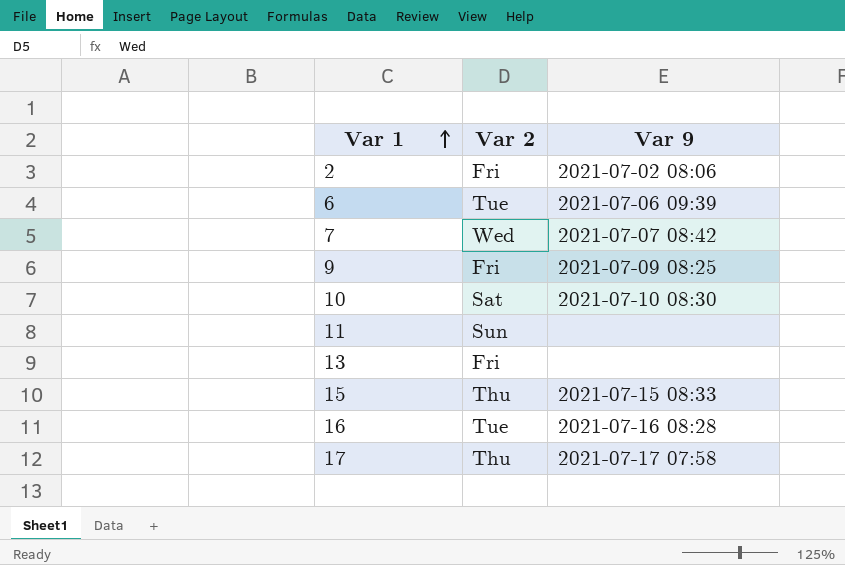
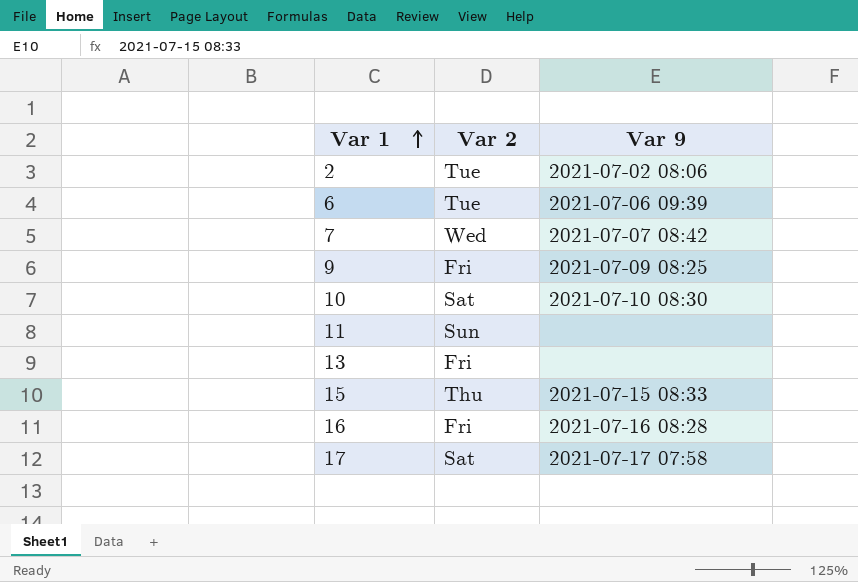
2 | Var 2: Fri -> Tue
16 | Var 2: Tue -> Fri
17 | Var 2: Thu -> Sat

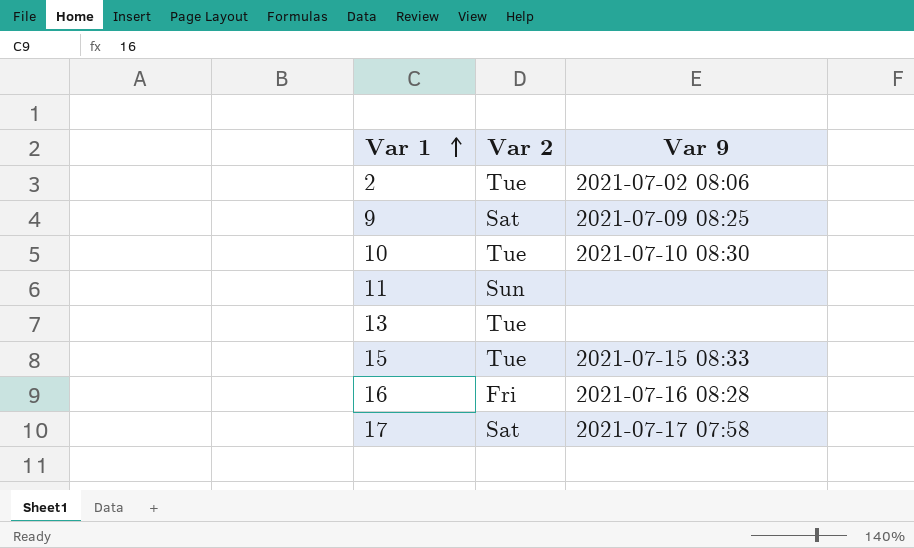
row 6: Tue | 2021-07-06 09:39 -> none
row 7: Wed | 2021-07-07 08:42 -> none
9 | Var 2: Fri -> Sat
10 | Var 2: Sat -> Tue
13 | Var 2: Fri -> Tue
15 | Var 2: Thu -> Tue

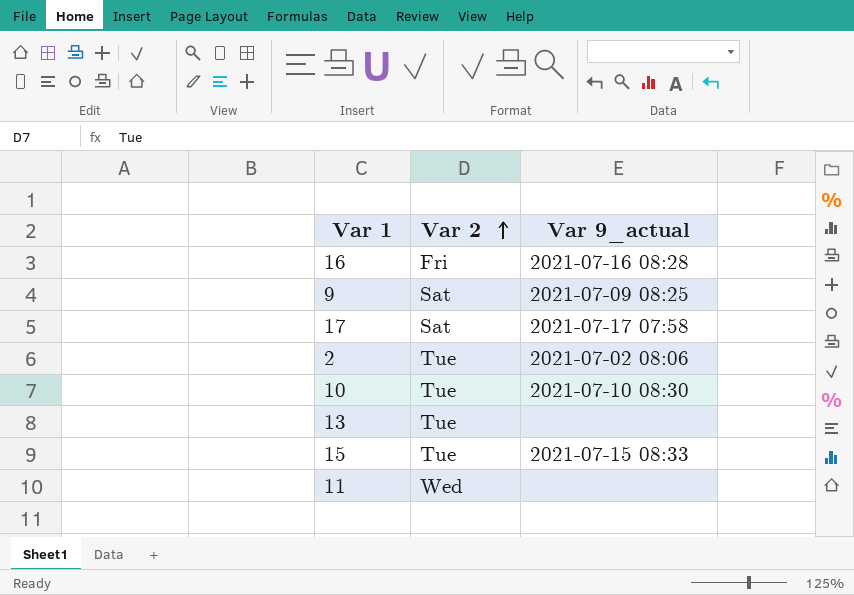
row order: Var 1 ascending -> Var 2 ascending
column name: Var 9 -> Var 9_actual
11 | Var 2: Sun -> Wed

